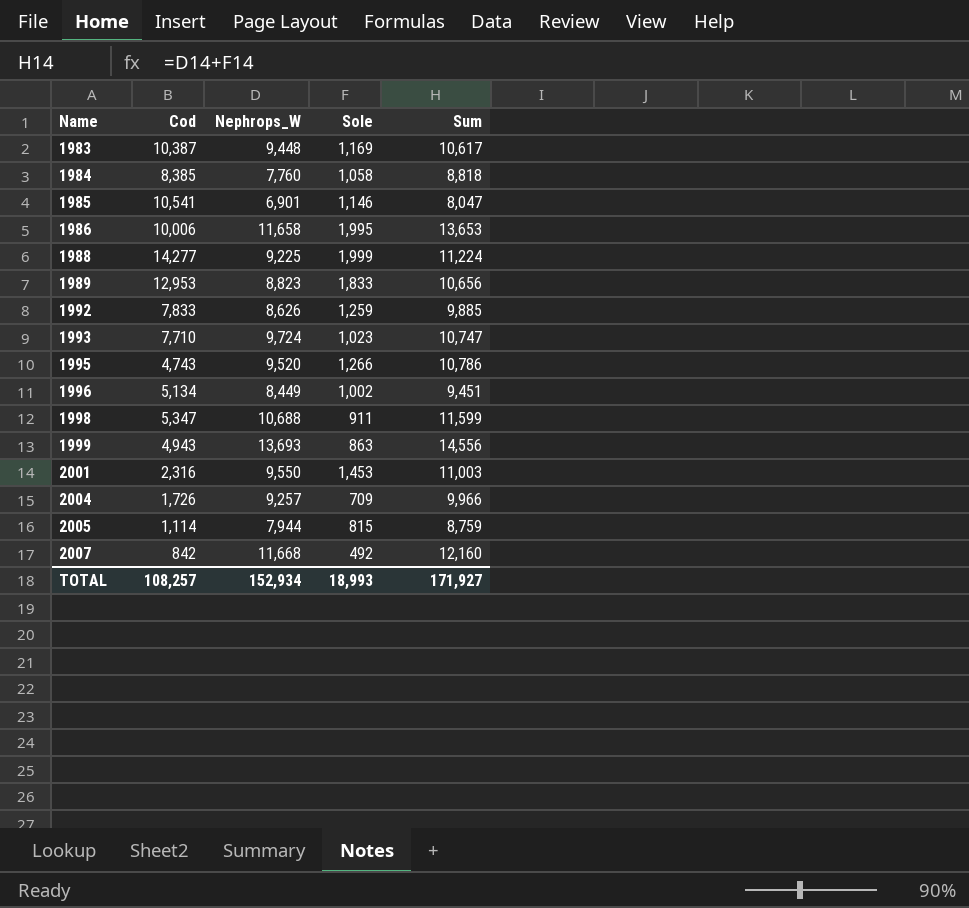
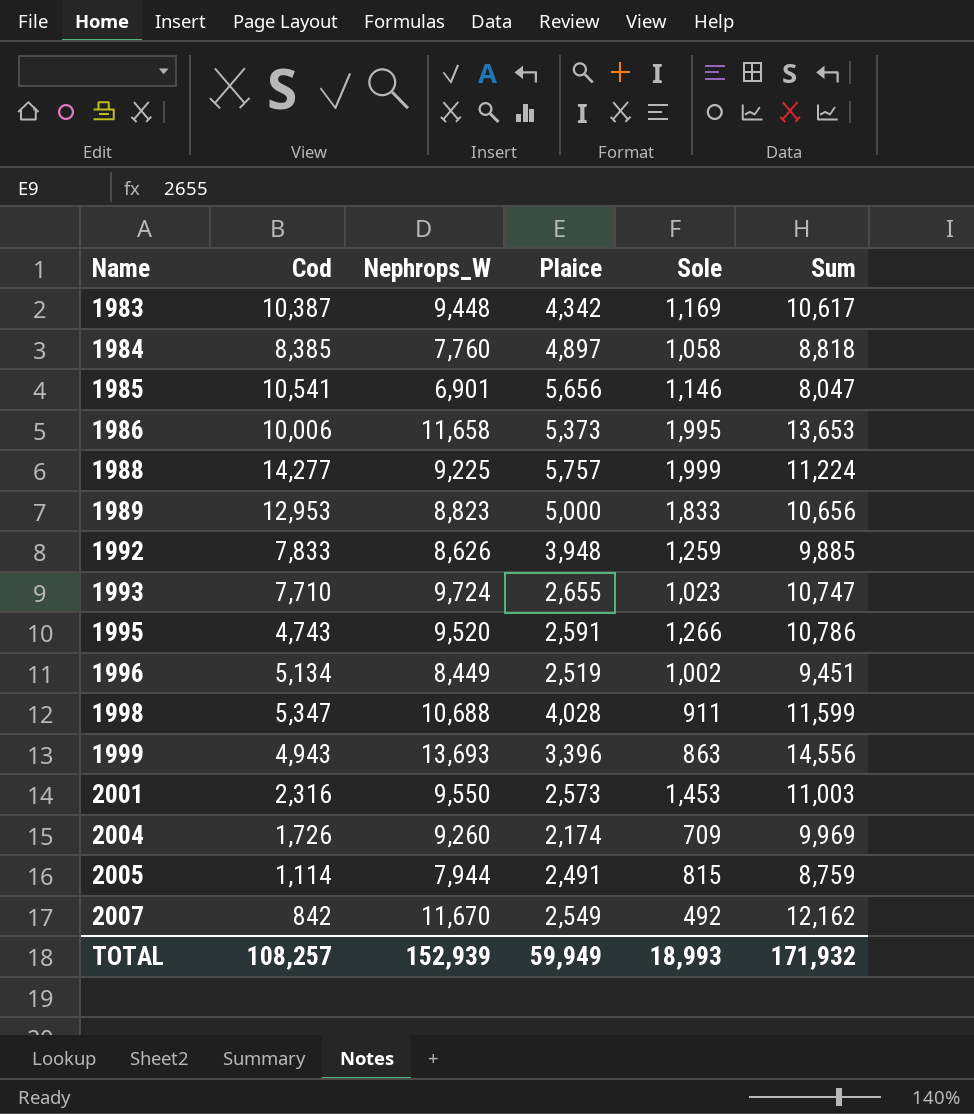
column Plaice | position: none -> 4
2004 | Nephrops_W: 9,257 -> 9,260
2004 | Sum: 9,966 -> 9,969
2007 | Nephrops_W: 11,668 -> 11,670
2007 | Sum: 12,160 -> 12,162
TOTAL | Nephrops_W: 152,934 -> 152,939
TOTAL | Sum: 171,927 -> 171,932

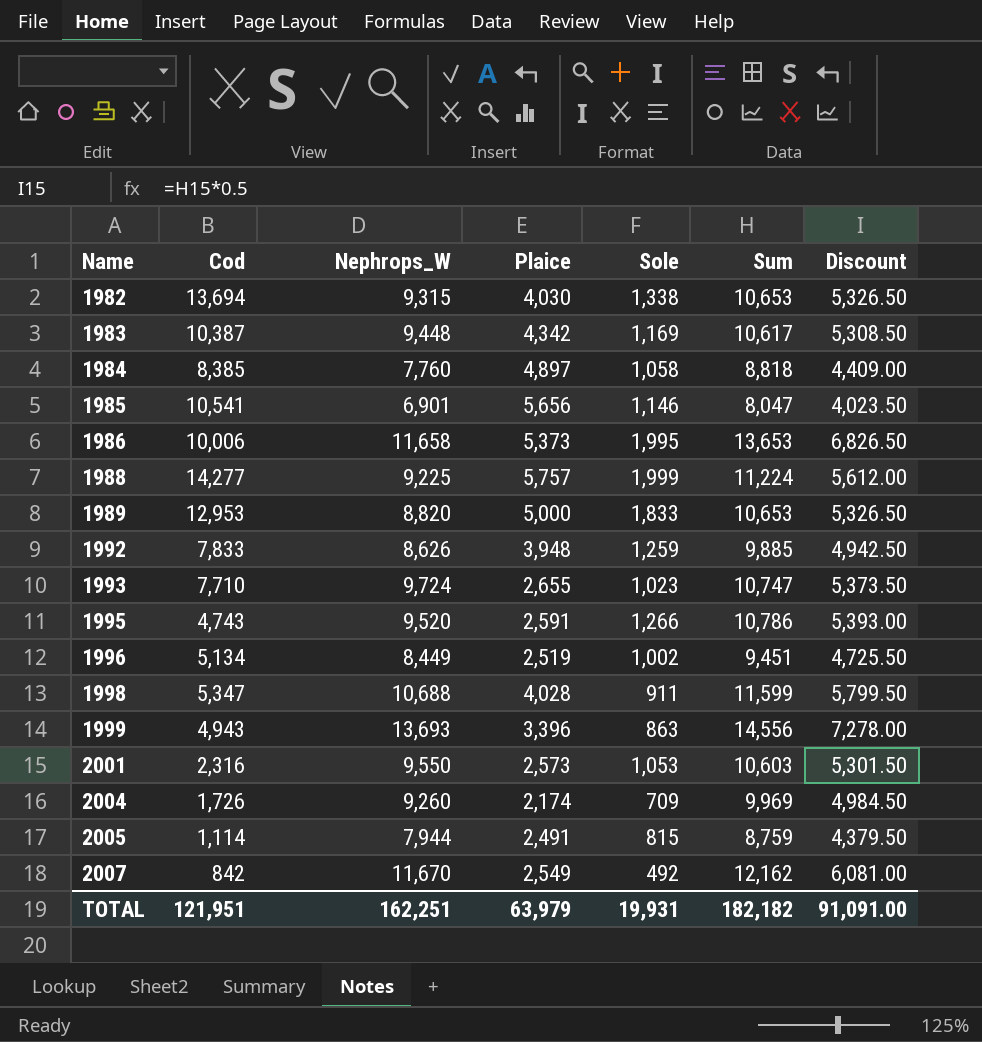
column Discount | formula: none -> [Sum] * 0.5
row 1982: none -> 13,694 | 9,315 | 4,030 | 1,338 | 10,653 | 5,326.50
1989 | Nephrops_W: 8,823 -> 8,820
1989 | Sum: 10,656 -> 10,653
2001 | Sole: 1,453 -> 1,053
2001 | Sum: 11,003 -> 10,603
TOTAL | Cod: 108,257 -> 121,951
TOTAL | Nephrops_W: 152,939 -> 162,251
TOTAL | Plaice: 59,949 -> 63,979
TOTAL | Sole: 18,993 -> 19,931
TOTAL | Sum: 171,932 -> 182,182

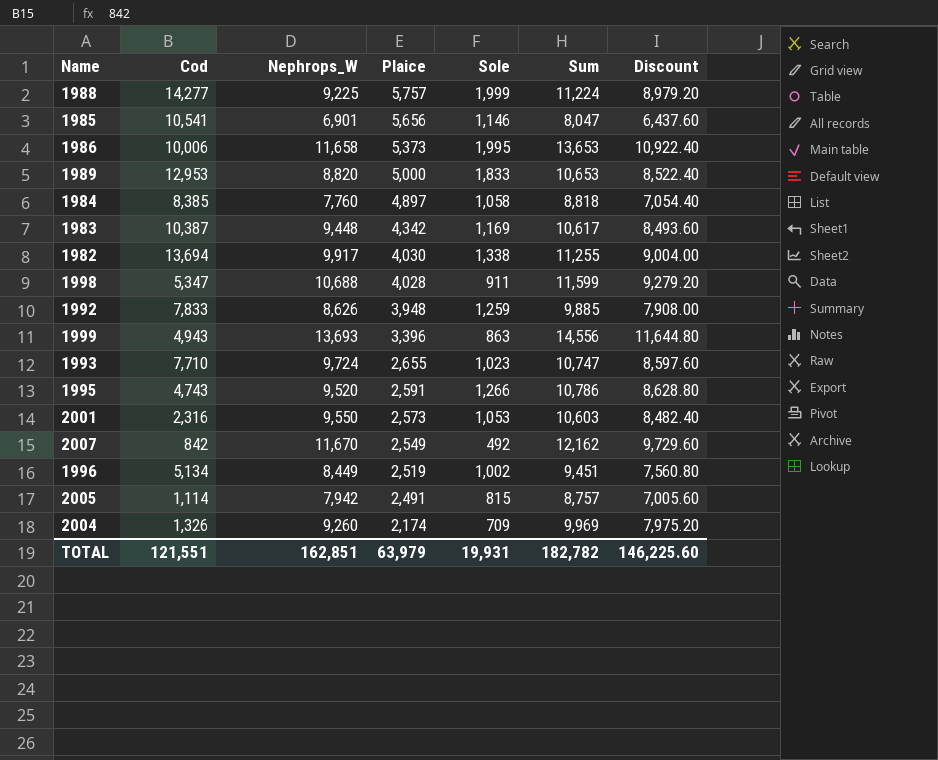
row order: Name ascending -> Plaice descending
column Discount | formula: [Sum] * 0.5 -> [Sum] * 0.8
1982 | Nephrops_W: 9,315 -> 9,917
1982 | Sum: 10,653 -> 11,255
2005 | Nephrops_W: 7,944 -> 7,942
2005 | Sum: 8,759 -> 8,757
2004 | Cod: 1,726 -> 1,326
TOTAL | Cod: 121,951 -> 121,551
TOTAL | Nephrops_W: 162,251 -> 162,851
TOTAL | Sum: 182,182 -> 182,782
TOTAL | Discount: 91,091.00 -> 146,225.60

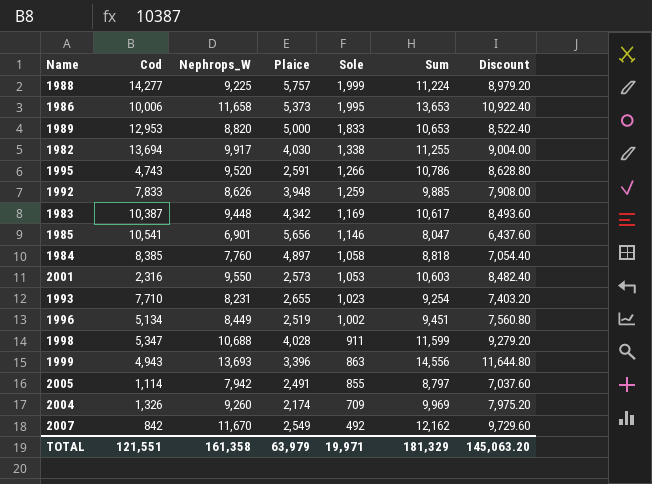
row order: Plaice descending -> Sole descending
1993 | Nephrops_W: 9,724 -> 8,231
1993 | Sum: 10,747 -> 9,254
1993 | Discount: 8,597.60 -> 7,403.20
2005 | Sole: 815 -> 855
2005 | Sum: 8,757 -> 8,797
2005 | Discount: 7,005.60 -> 7,037.60
TOTAL | Nephrops_W: 162,851 -> 161,358
TOTAL | Sole: 19,931 -> 19,971
TOTAL | Sum: 182,782 -> 181,329
TOTAL | Discount: 146,225.60 -> 145,063.20

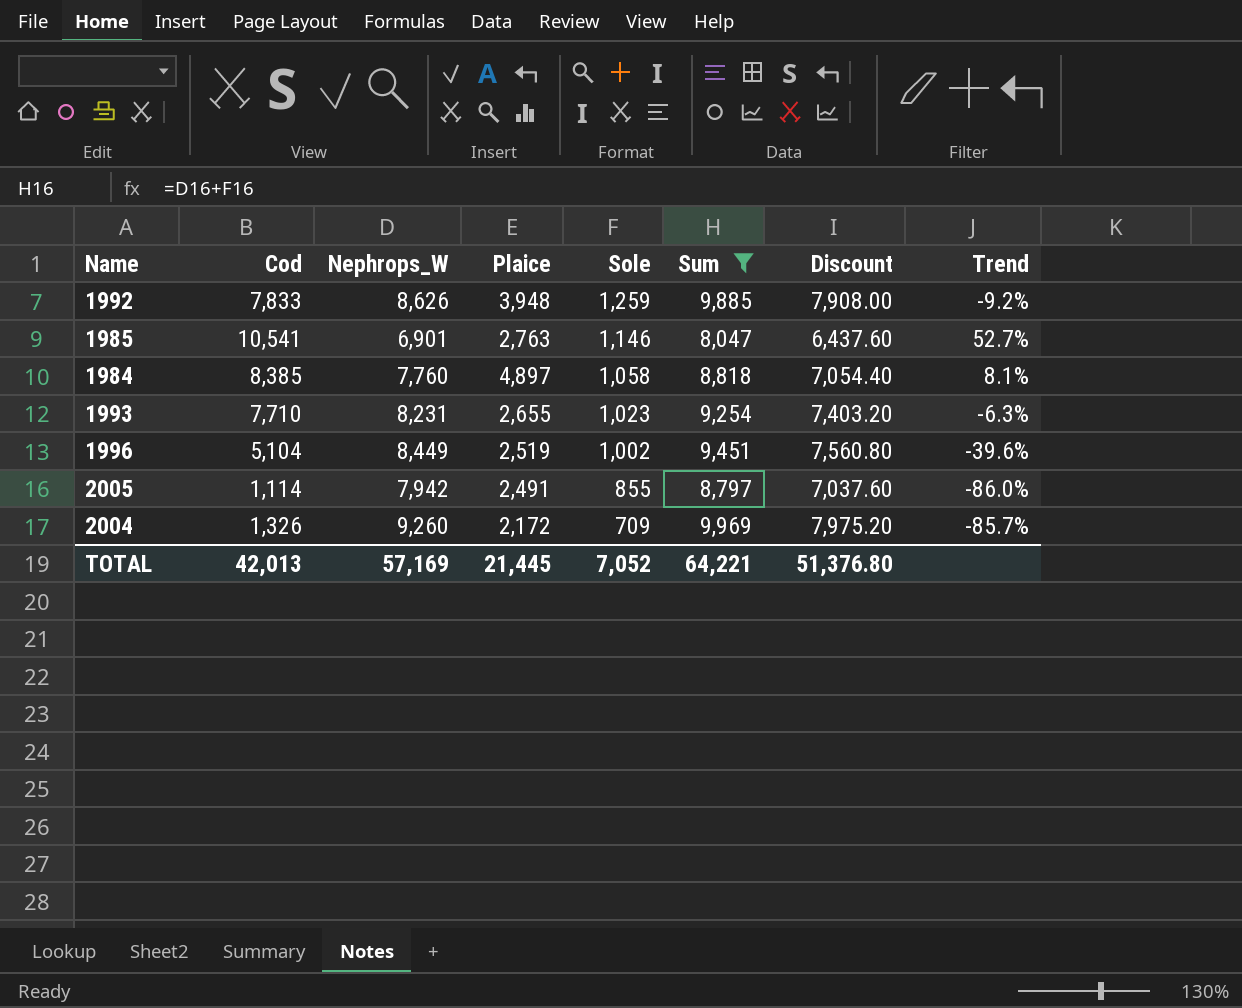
filter: none -> Sum <= 9,969
column Trend | formula: none -> ([Cod] - [Nephrops_W]) / [Nephrops_W]
1985 | Plaice: 5,656 -> 2,763
1996 | Cod: 5,134 -> 5,104
2004 | Plaice: 2,174 -> 2,172
TOTAL | Cod: 121,551 -> 42,013
TOTAL | Nephrops_W: 161,358 -> 57,169
TOTAL | Plaice: 63,979 -> 21,445
TOTAL | Sole: 19,971 -> 7,052
TOTAL | Sum: 181,329 -> 64,221
TOTAL | Discount: 145,063.20 -> 51,376.80

